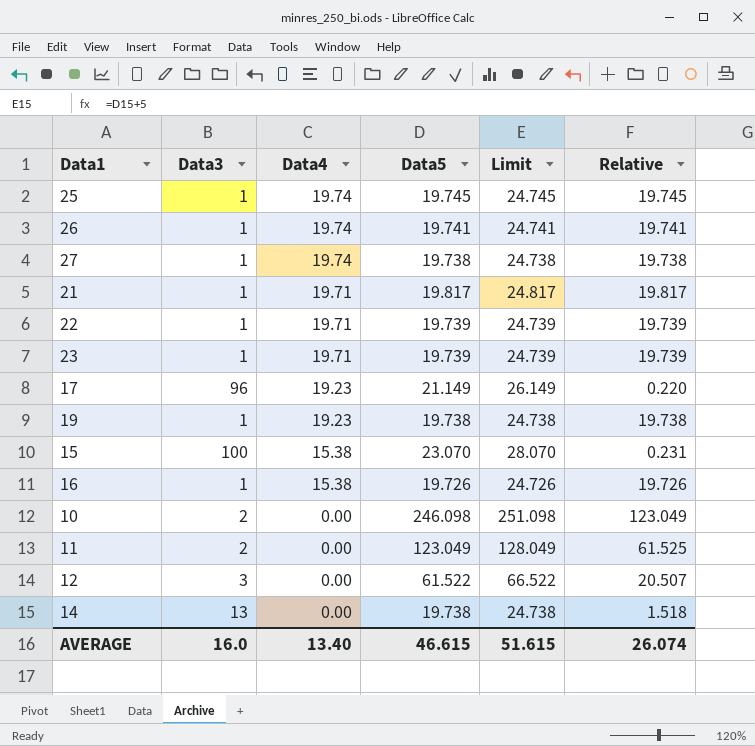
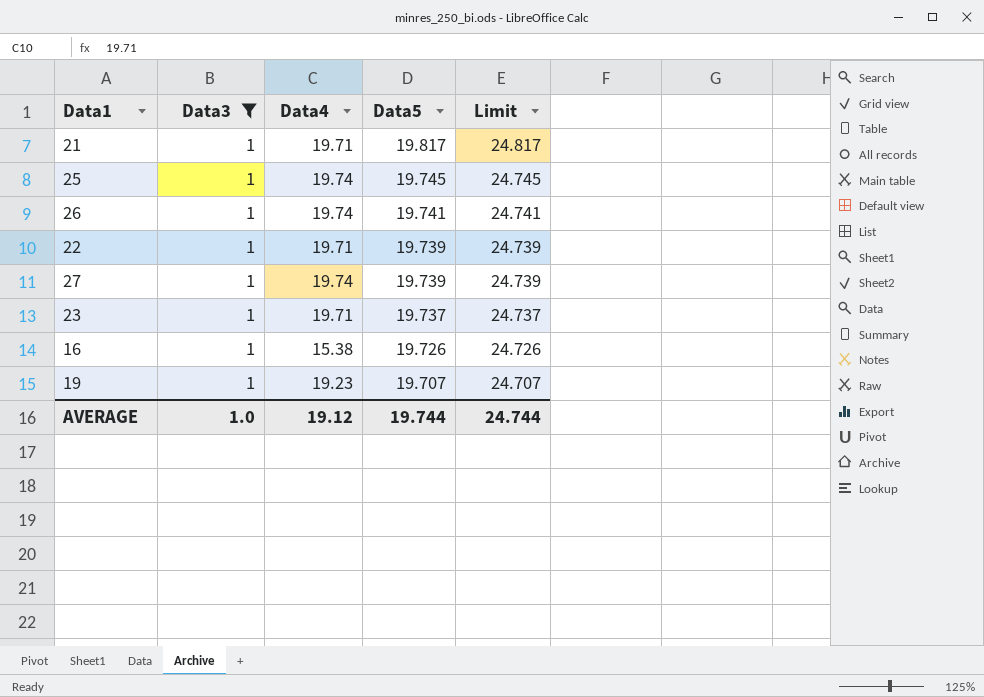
filter: none -> Data3 = 1
row order: Data4 descending -> Data5 descending
column Relative | formula: [Data5] / [Data3] -> none
27 | Data5: 19.738 -> 19.739
27 | Limit: 24.738 -> 24.739
23 | Data5: 19.739 -> 19.737
23 | Limit: 24.739 -> 24.737
19 | Data5: 19.738 -> 19.707
19 | Limit: 24.738 -> 24.707
AVERAGE | Data3: 16.0 -> 1.0
AVERAGE | Data4: 13.40 -> 19.12
AVERAGE | Data5: 46.615 -> 19.744
AVERAGE | Limit: 51.615 -> 24.744

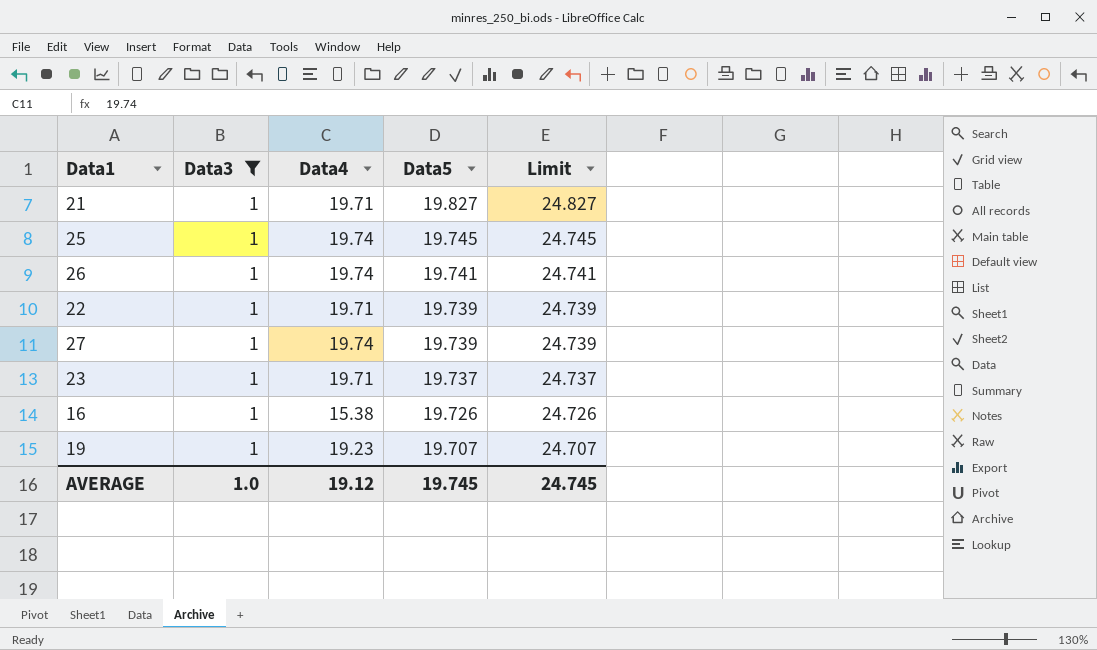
21 | Data5: 19.817 -> 19.827
21 | Limit: 24.817 -> 24.827
AVERAGE | Data5: 19.744 -> 19.745
AVERAGE | Limit: 24.744 -> 24.745

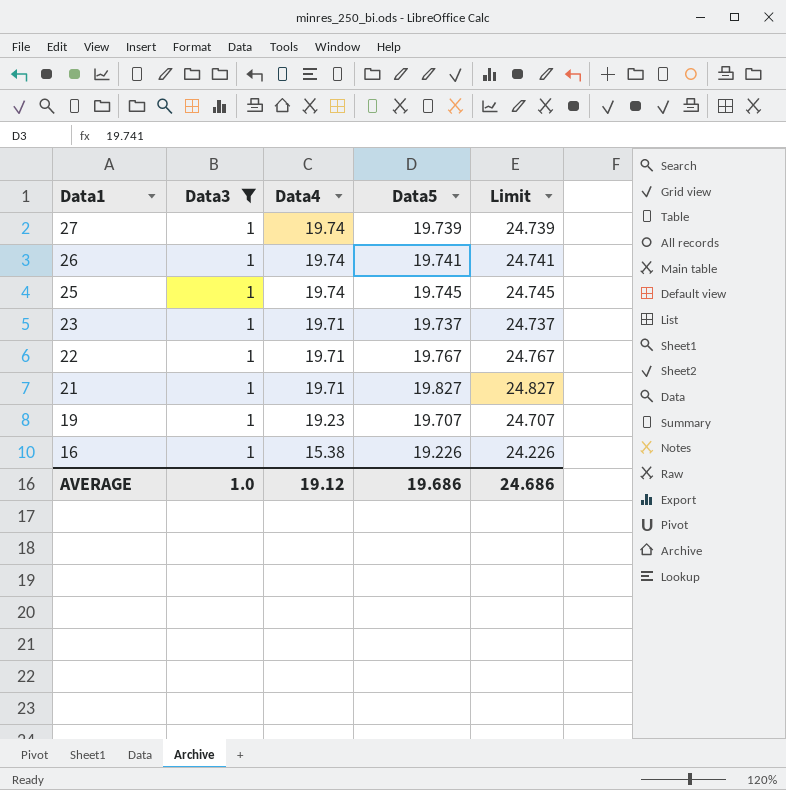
row order: Data5 descending -> Data1 descending
22 | Data5: 19.739 -> 19.767
22 | Limit: 24.739 -> 24.767
16 | Data5: 19.726 -> 19.226
16 | Limit: 24.726 -> 24.226
AVERAGE | Data5: 19.745 -> 19.686
AVERAGE | Limit: 24.745 -> 24.686

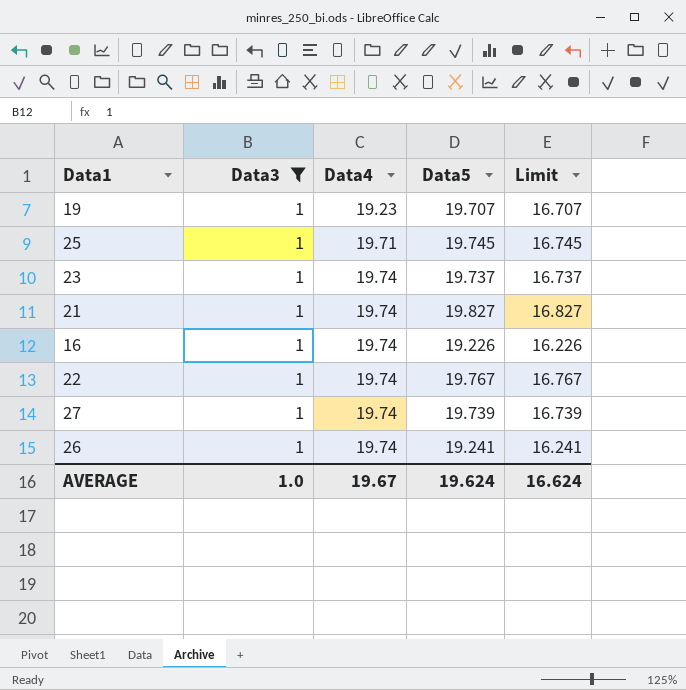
row order: Data1 descending -> Data4 ascending
column Limit | formula: [Data5] + 5 -> [Data5] - 3
25 | Data4: 19.74 -> 19.71
23 | Data4: 19.71 -> 19.74
21 | Data4: 19.71 -> 19.74
16 | Data4: 15.38 -> 19.74
22 | Data4: 19.71 -> 19.74
26 | Data5: 19.741 -> 19.241
AVERAGE | Data4: 19.12 -> 19.67
AVERAGE | Data5: 19.686 -> 19.624
AVERAGE | Limit: 24.686 -> 16.624

